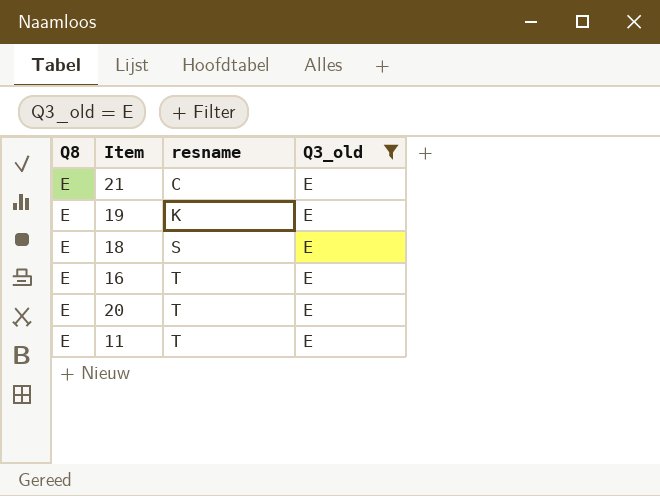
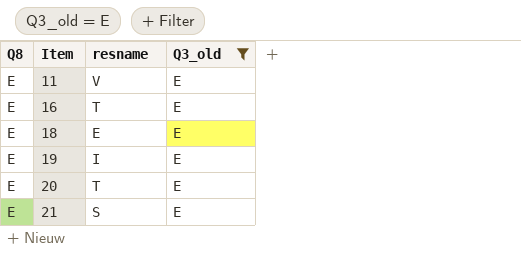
row order: resname ascending -> Item ascending
11 | resname: T -> V
18 | resname: S -> E
19 | resname: K -> I
21 | resname: C -> S

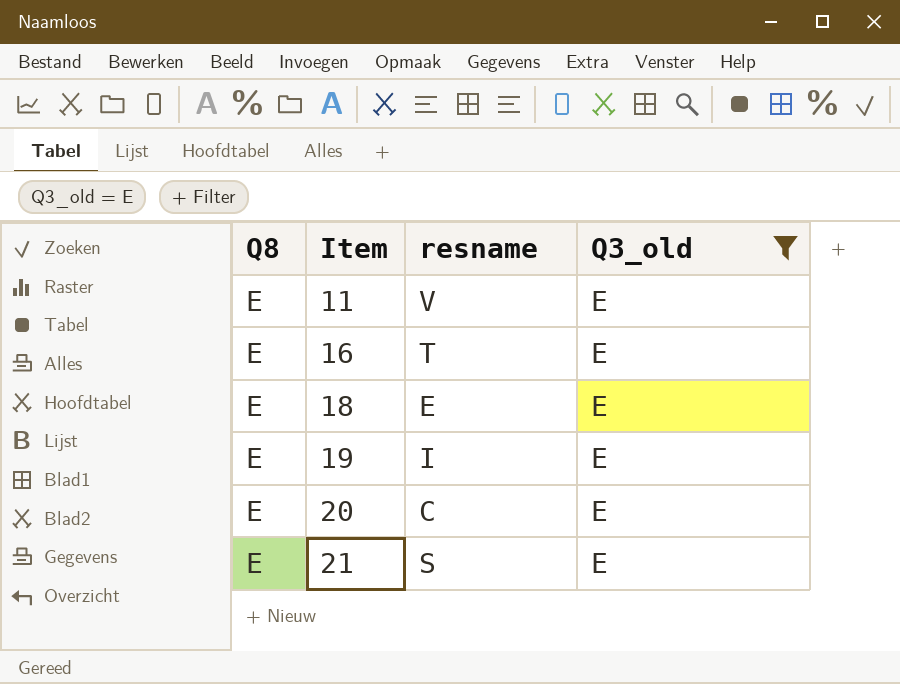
20 | resname: T -> C

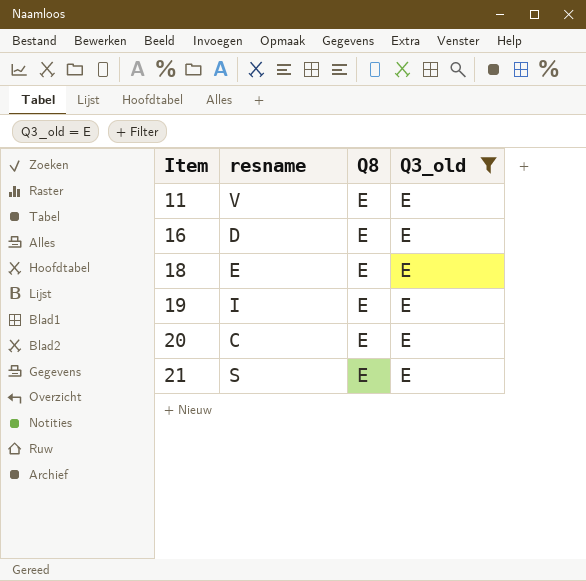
column Q8 | position: 1 -> 3
16 | resname: T -> D

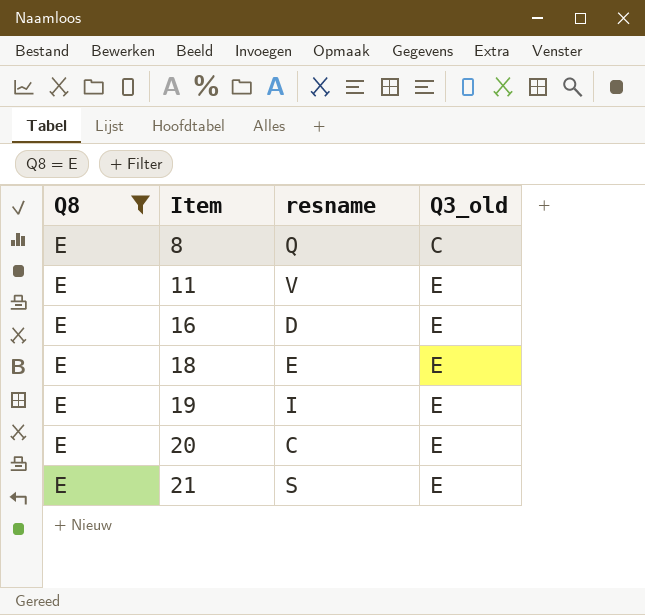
filter: Q3_old = E -> Q8 = E
column Q8 | position: 3 -> 1

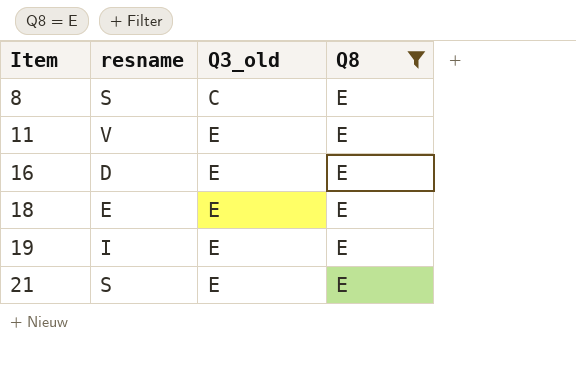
column Q8 | position: 1 -> 4
row 20: E | C | E -> none
8 | resname: Q -> S

